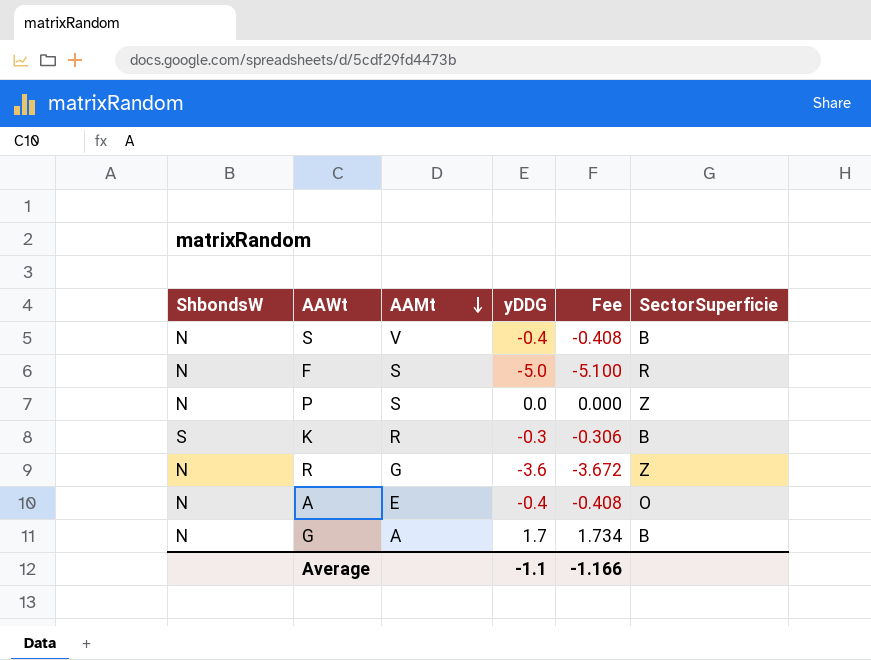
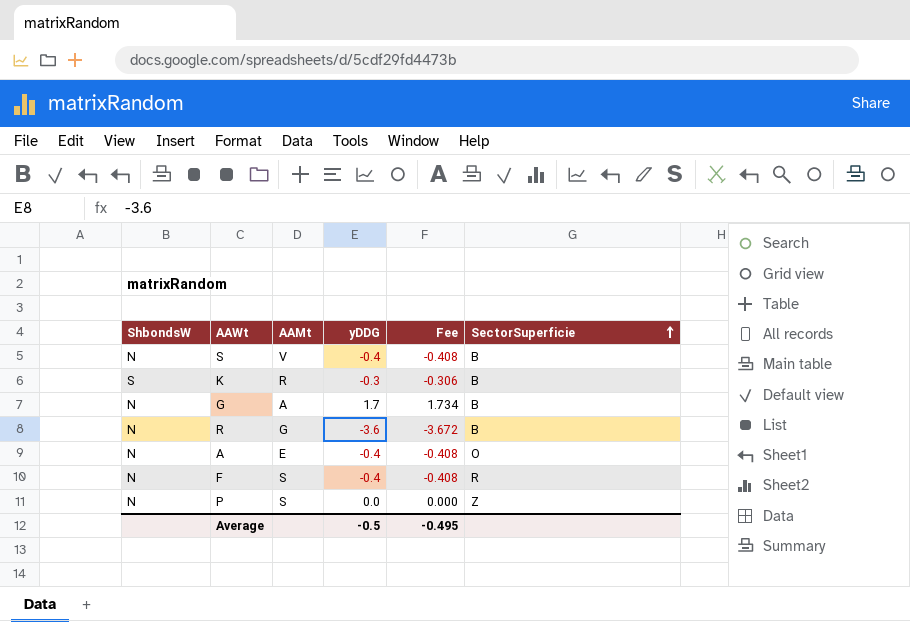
row order: AAMt descending -> SectorSuperficie ascending
R | SectorSuperficie: Z -> B
F | yDDG: -5.0 -> -0.4
F | Fee: -5.100 -> -0.408
Average | yDDG: -1.1 -> -0.5
Average | Fee: -1.166 -> -0.495

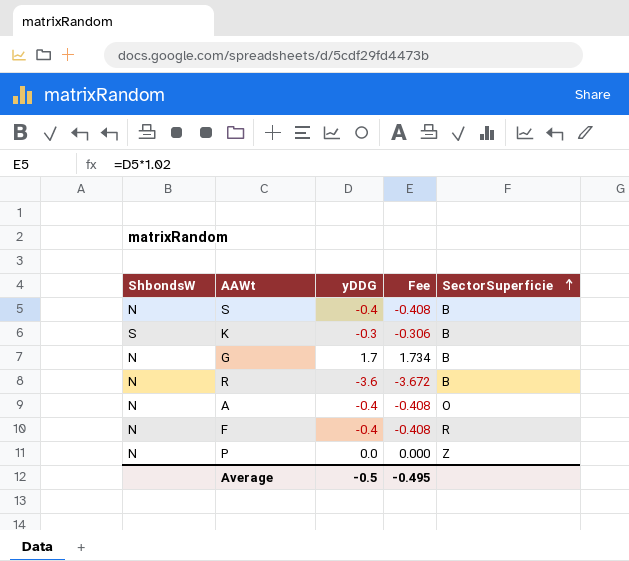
column AAMt | position: 3 -> none

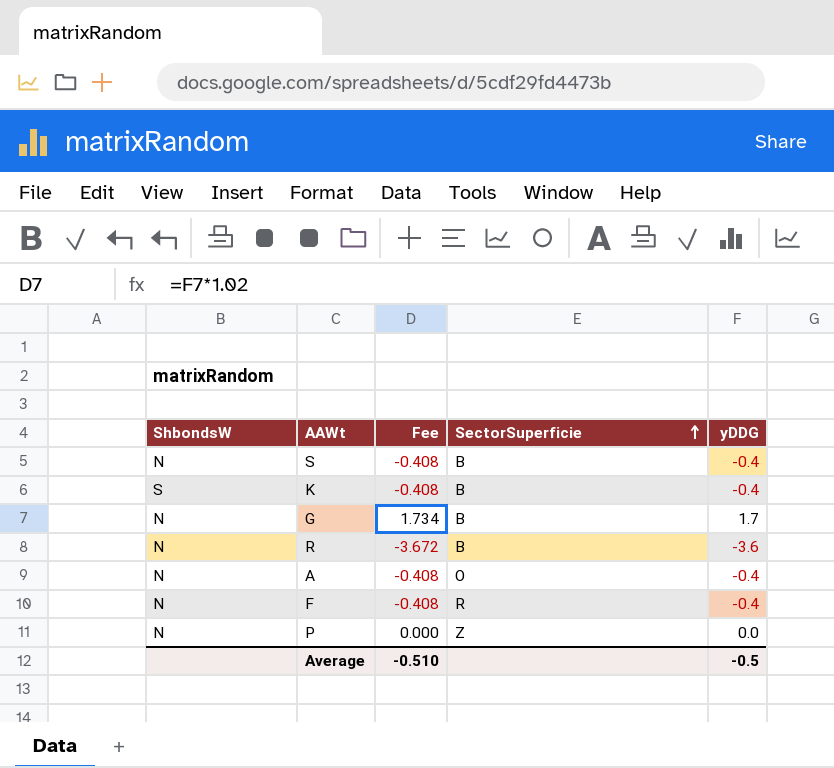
column yDDG | position: 3 -> 5
K | Fee: -0.306 -> -0.408
K | yDDG: -0.3 -> -0.4
Average | Fee: -0.495 -> -0.510

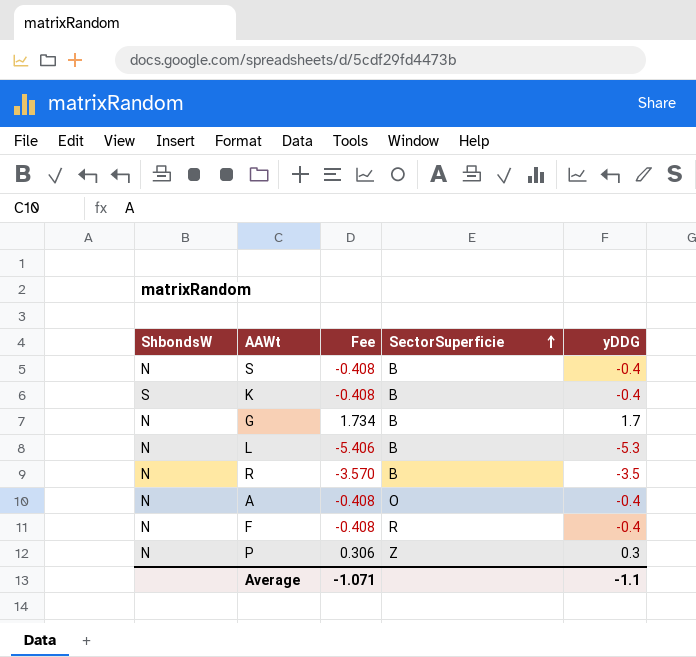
row L: none -> N | -5.406 | B | -5.3
R | Fee: -3.672 -> -3.570
R | yDDG: -3.6 -> -3.5
P | Fee: 0.000 -> 0.306
P | yDDG: 0.0 -> 0.3
Average | Fee: -0.510 -> -1.071
Average | yDDG: -0.5 -> -1.1

